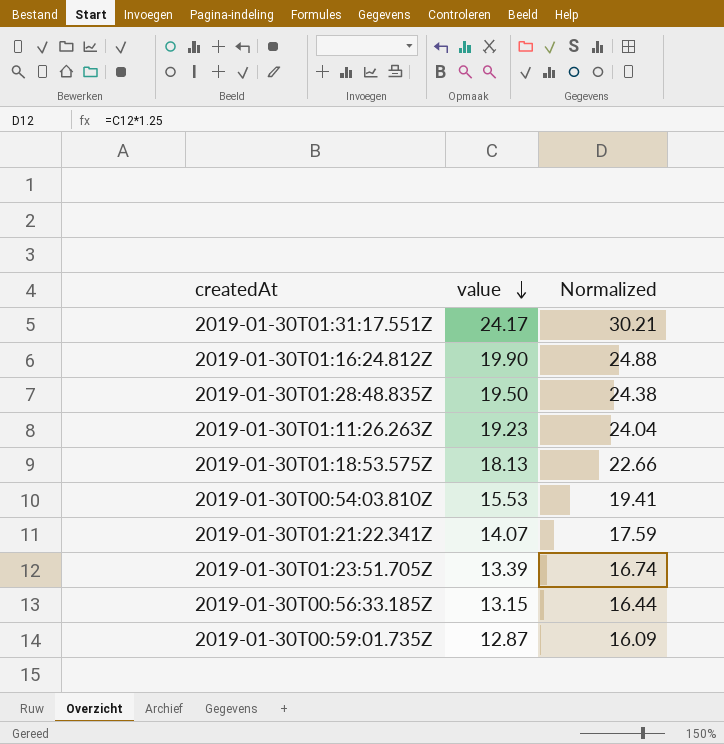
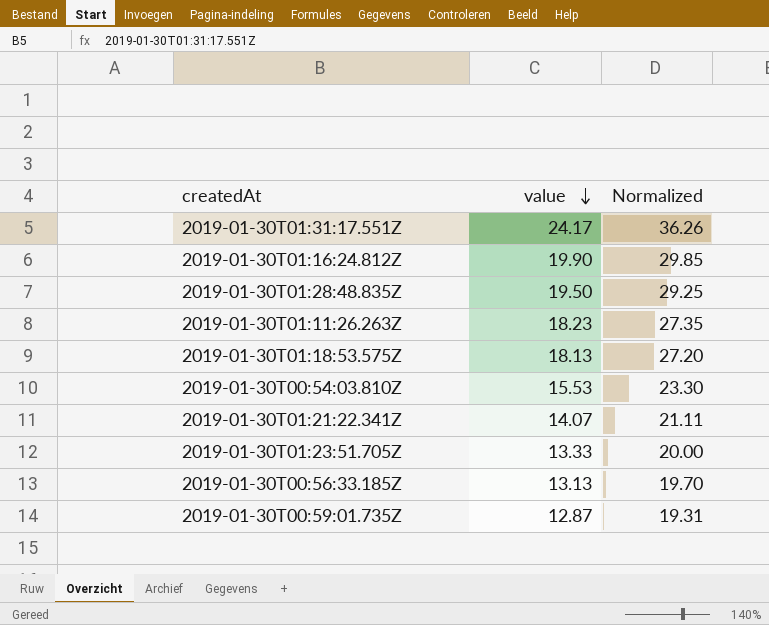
column Normalized | formula: [value] * 1.25 -> [value] * 1.5
2019-01-30T01:11:26.263Z | value: 19.23 -> 18.23
2019-01-30T01:23:51.705Z | value: 13.39 -> 13.33
2019-01-30T00:56:33.185Z | value: 13.15 -> 13.13

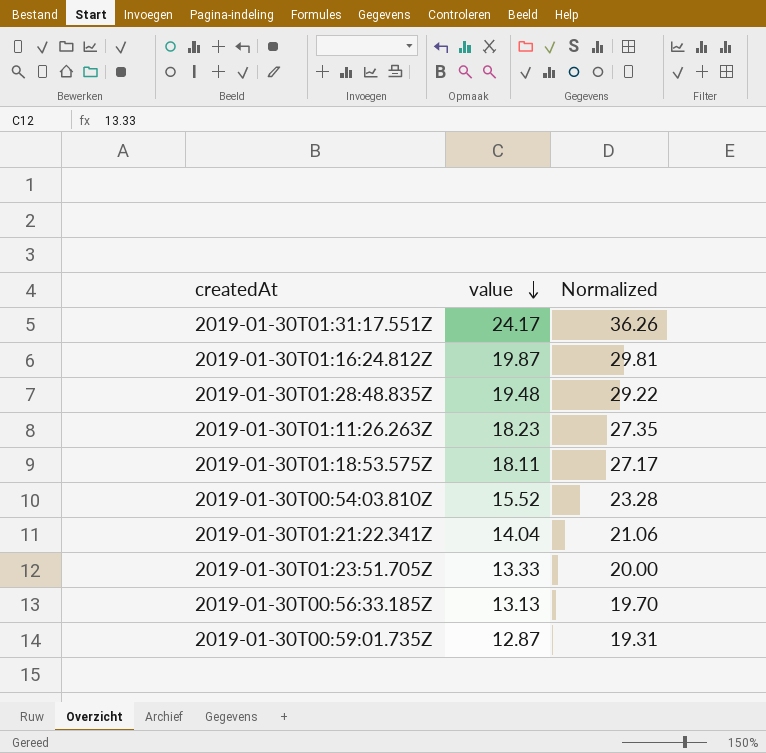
2019-01-30T01:16:24.812Z | value: 19.90 -> 19.87
2019-01-30T01:16:24.812Z | Normalized: 29.85 -> 29.81
2019-01-30T01:28:48.835Z | value: 19.50 -> 19.48
2019-01-30T01:28:48.835Z | Normalized: 29.25 -> 29.22
2019-01-30T01:18:53.575Z | value: 18.13 -> 18.11
2019-01-30T01:18:53.575Z | Normalized: 27.20 -> 27.17
2019-01-30T00:54:03.810Z | value: 15.53 -> 15.52
2019-01-30T00:54:03.810Z | Normalized: 23.30 -> 23.28
2019-01-30T01:21:22.341Z | value: 14.07 -> 14.04
2019-01-30T01:21:22.341Z | Normalized: 21.11 -> 21.06

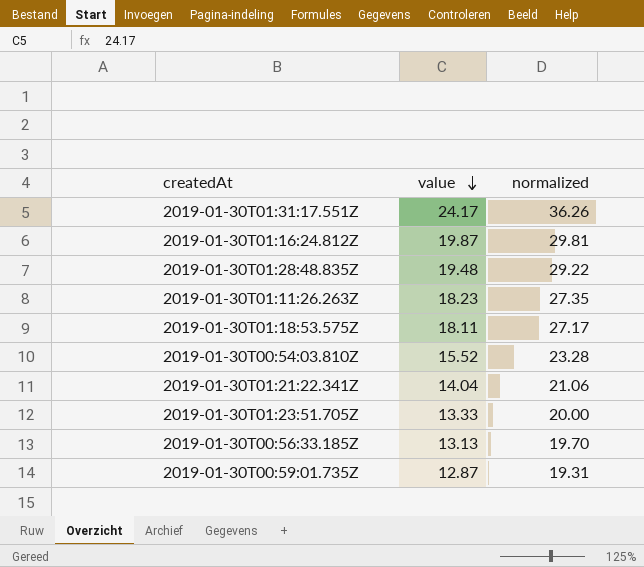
column name: Normalized -> normalized

